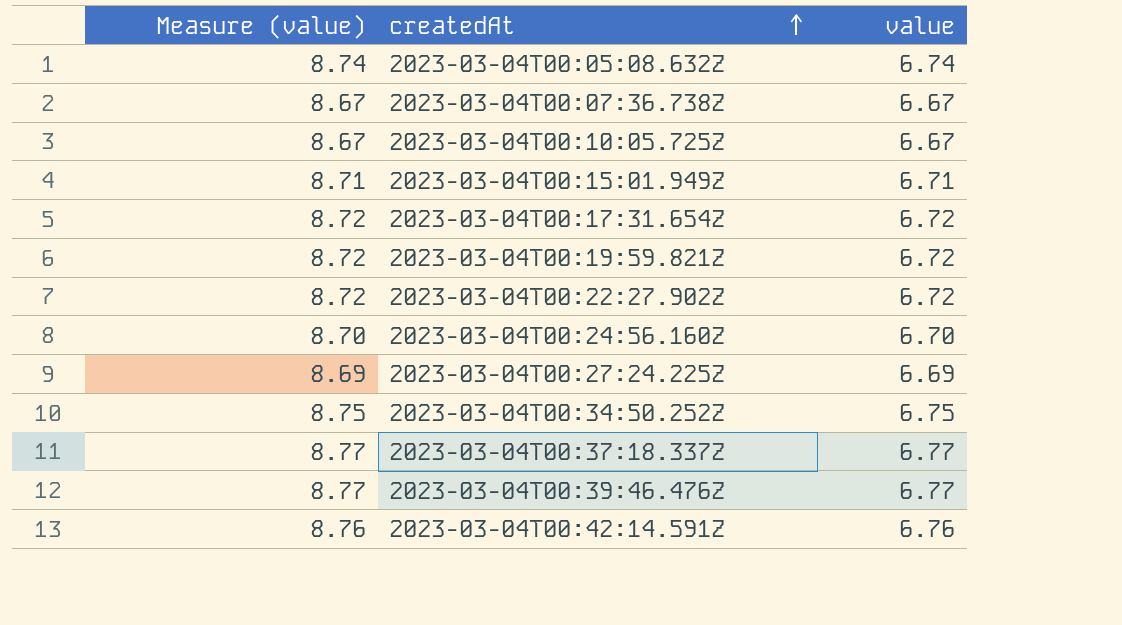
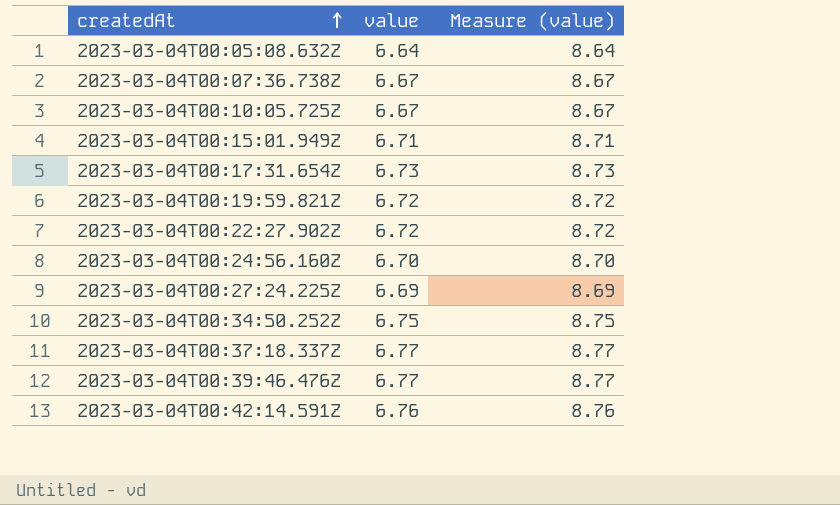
column Measure (value) | position: 1 -> 3
2023-03-04T00:05:08.632Z | value: 6.74 -> 6.64
2023-03-04T00:05:08.632Z | Measure (value): 8.74 -> 8.64
2023-03-04T00:17:31.654Z | value: 6.72 -> 6.73
2023-03-04T00:17:31.654Z | Measure (value): 8.72 -> 8.73

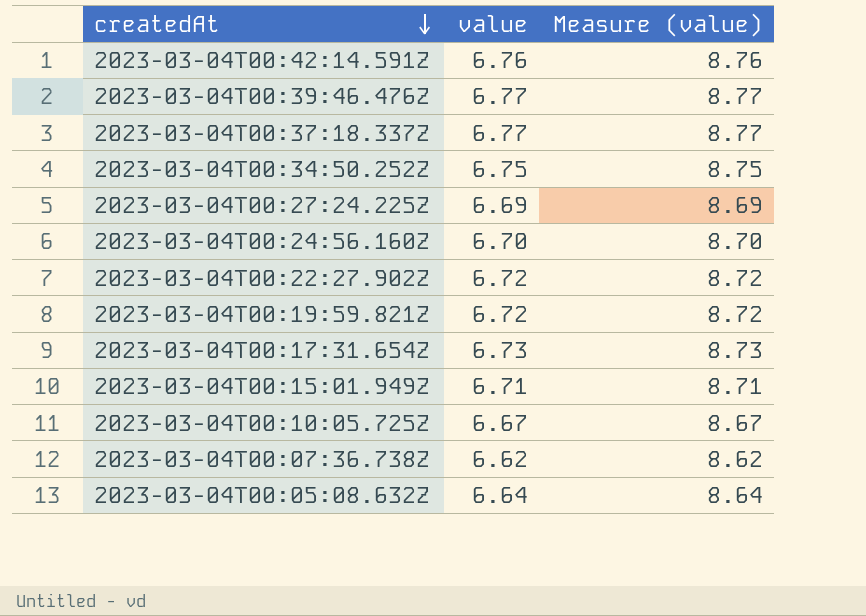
row order: createdAt ascending -> createdAt descending
2023-03-04T00:07:36.738Z | value: 6.67 -> 6.62
2023-03-04T00:07:36.738Z | Measure (value): 8.67 -> 8.62

